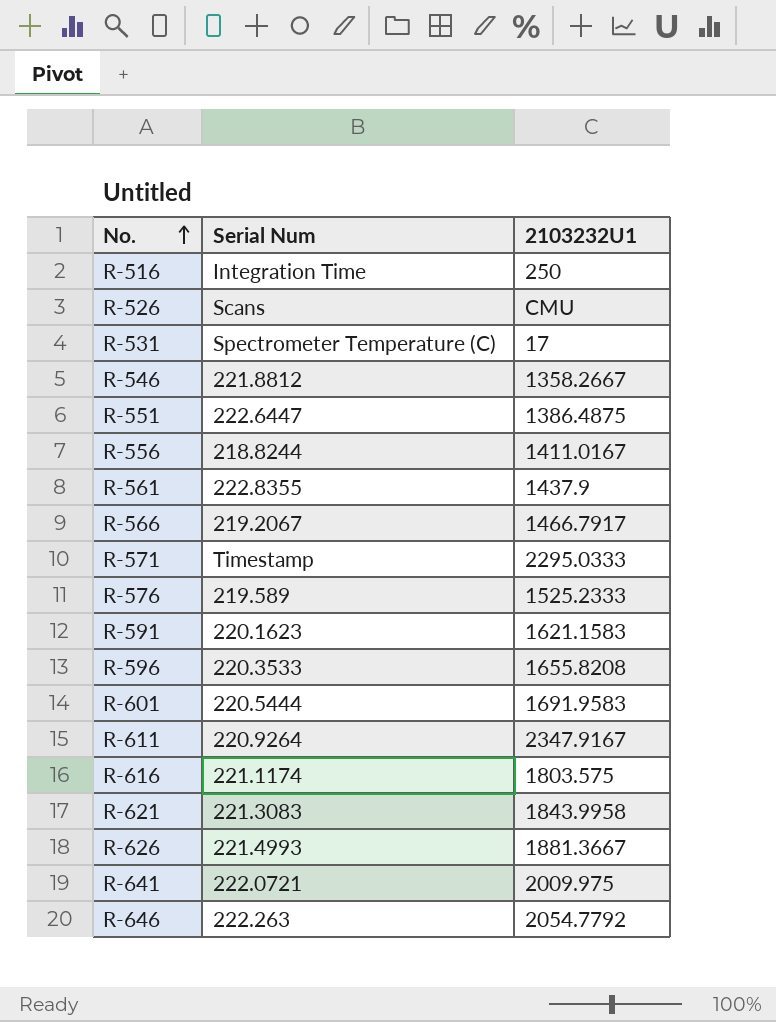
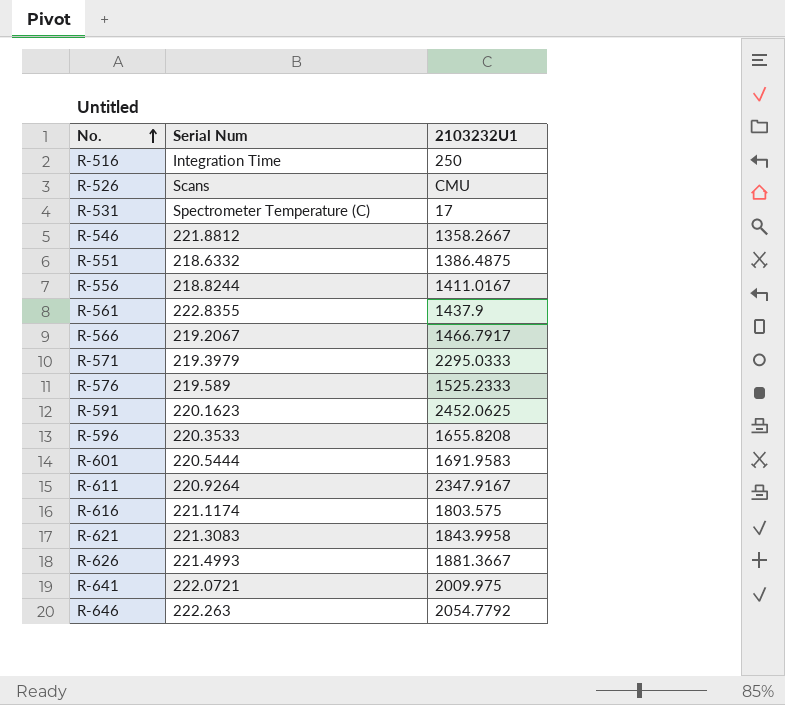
R-551 | Serial Num: 222.6447 -> 218.6332
R-571 | Serial Num: Timestamp -> 219.3979
R-591 | 2103232U1: 1621.1583 -> 2452.0625

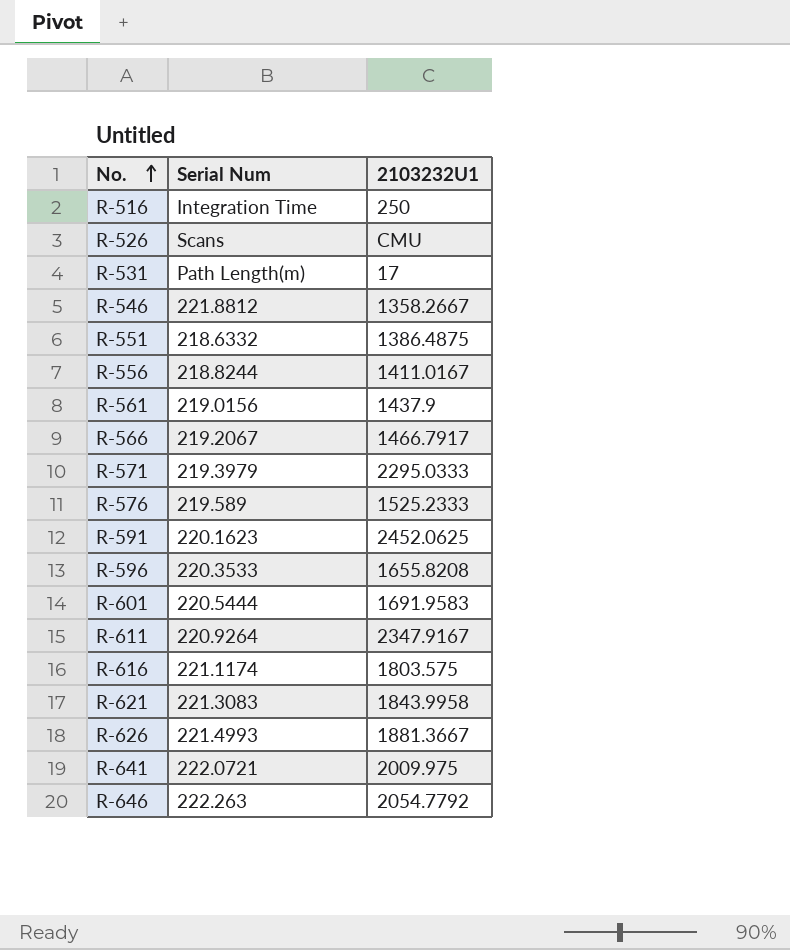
R-531 | Serial Num: Spectrometer Temperature (C) -> Path Length(m)
R-561 | Serial Num: 222.8355 -> 219.0156

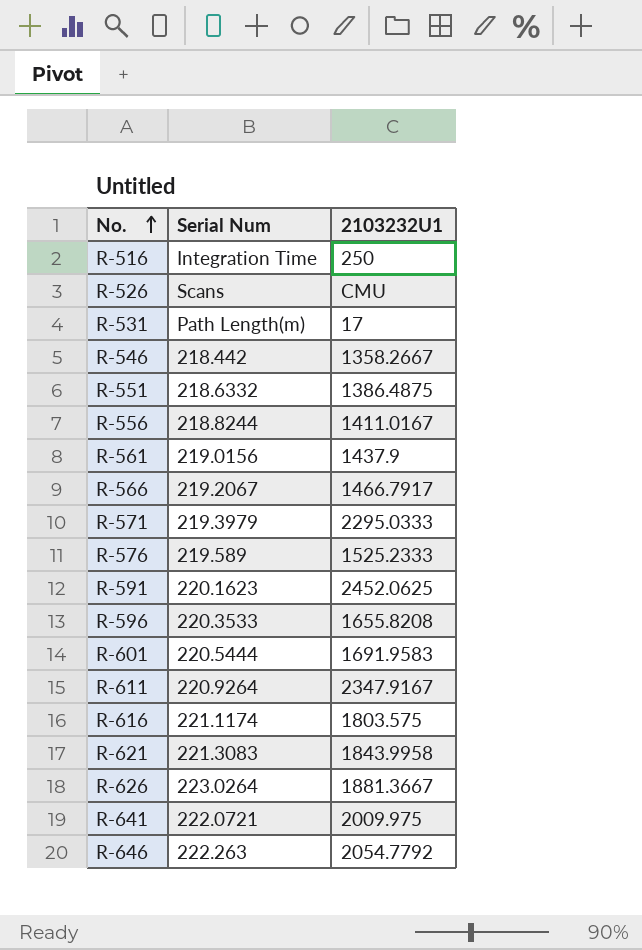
R-546 | Serial Num: 221.8812 -> 218.442
R-626 | Serial Num: 221.4993 -> 223.0264

